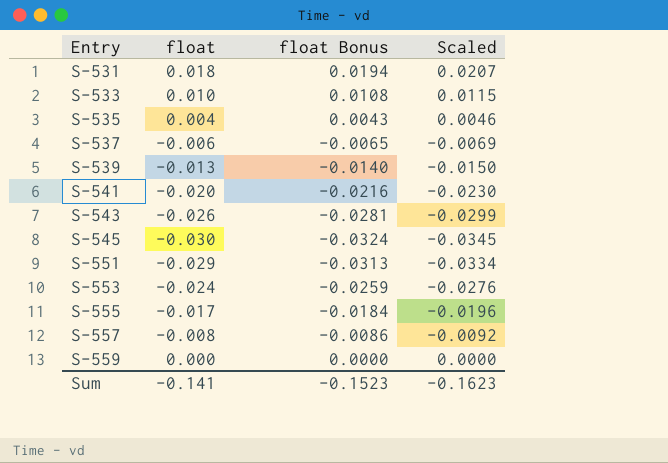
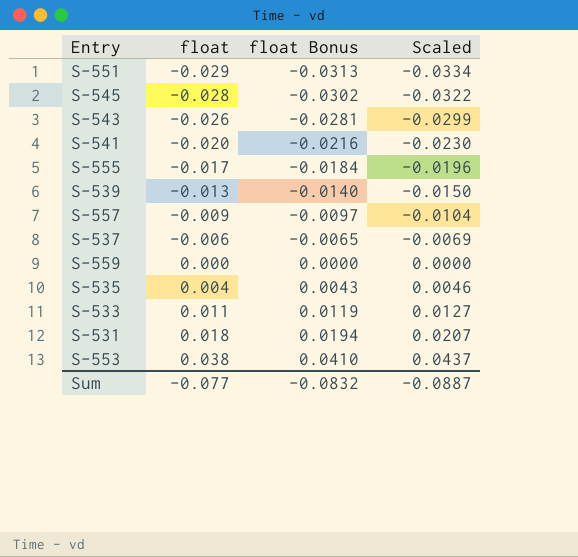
row order: Entry ascending -> float ascending
S-545 | float: -0.030 -> -0.028
S-545 | float Bonus: -0.0324 -> -0.0302
S-545 | Scaled: -0.0345 -> -0.0322
S-557 | float: -0.008 -> -0.009
S-557 | float Bonus: -0.0086 -> -0.0097
S-557 | Scaled: -0.0092 -> -0.0104
S-533 | float: 0.010 -> 0.011
S-533 | float Bonus: 0.0108 -> 0.0119
S-533 | Scaled: 0.0115 -> 0.0127
S-553 | float: -0.024 -> 0.038
S-553 | float Bonus: -0.0259 -> 0.0410
S-553 | Scaled: -0.0276 -> 0.0437
Sum | float: -0.141 -> -0.077
Sum | float Bonus: -0.1523 -> -0.0832
Sum | Scaled: -0.1623 -> -0.0887

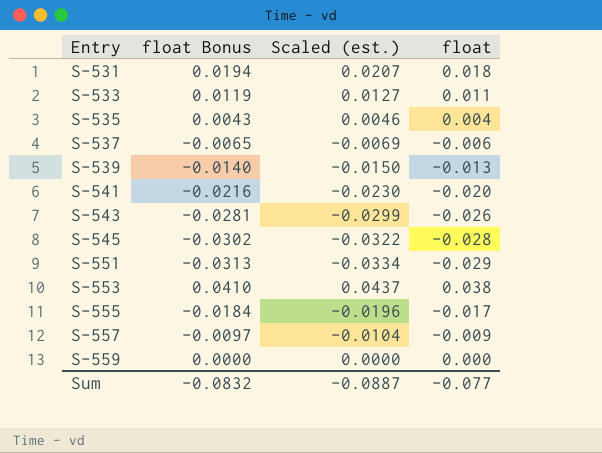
row order: float ascending -> Entry ascending
column name: Scaled -> Scaled (est.)
column float | position: 2 -> 4

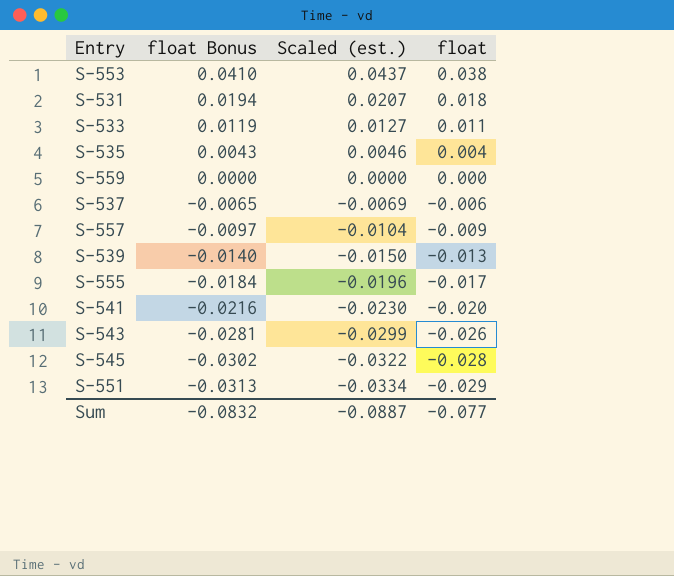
row order: Entry ascending -> float Bonus descending

